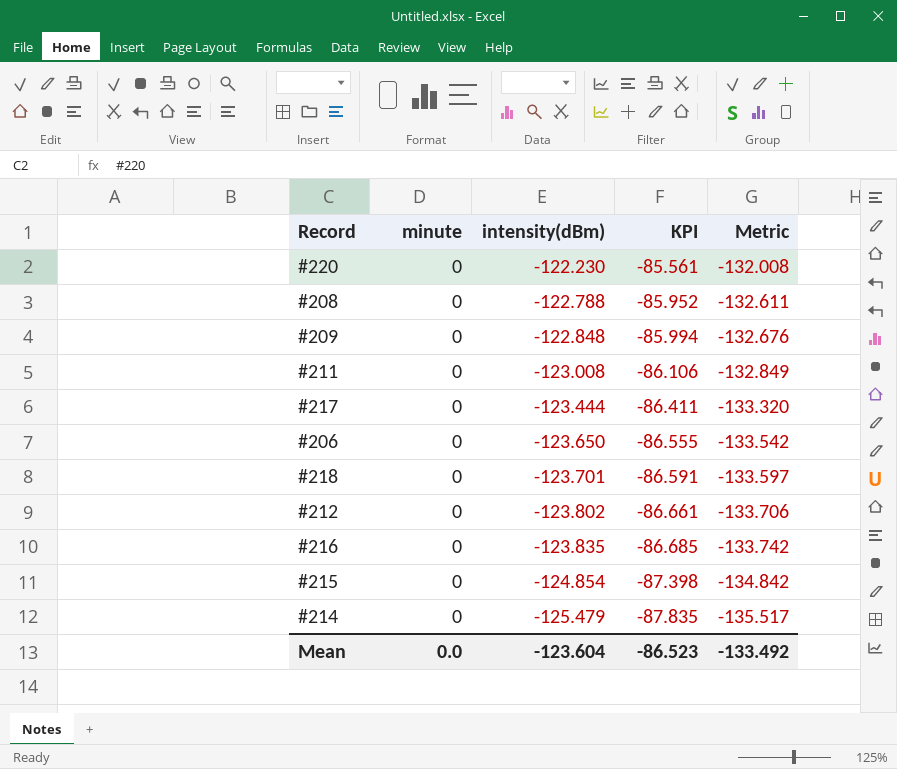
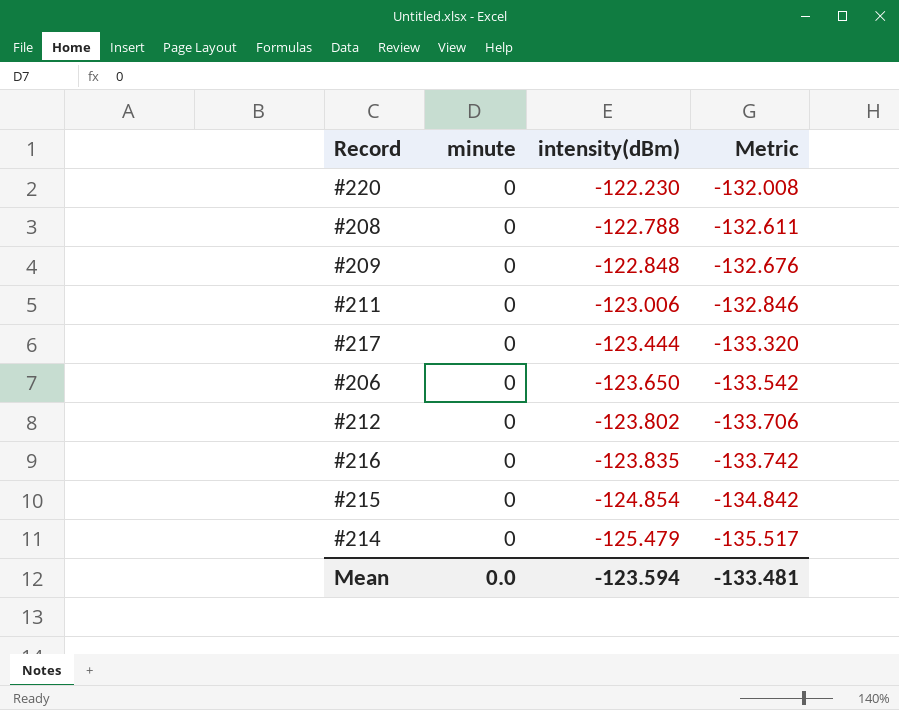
column KPI | formula: [intensity(dBm)] * 0.7 -> none
row #218: 0 | -123.701 | -86.591 | -133.597 -> none
#211 | intensity(dBm): -123.008 -> -123.006
#211 | Metric: -132.849 -> -132.846
Mean | intensity(dBm): -123.604 -> -123.594
Mean | Metric: -133.492 -> -133.481

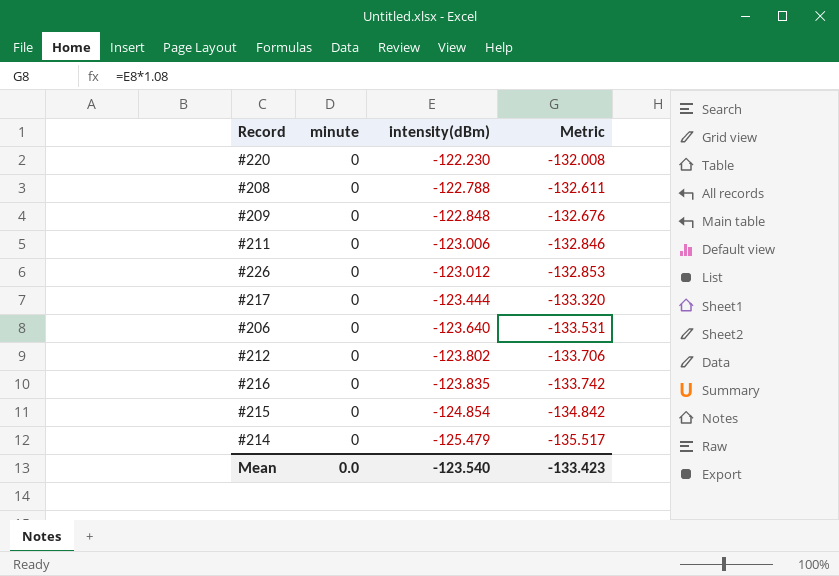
row #226: none -> 0 | -123.012 | -132.853
#206 | intensity(dBm): -123.650 -> -123.640
#206 | Metric: -133.542 -> -133.531
Mean | intensity(dBm): -123.594 -> -123.540
Mean | Metric: -133.481 -> -133.423

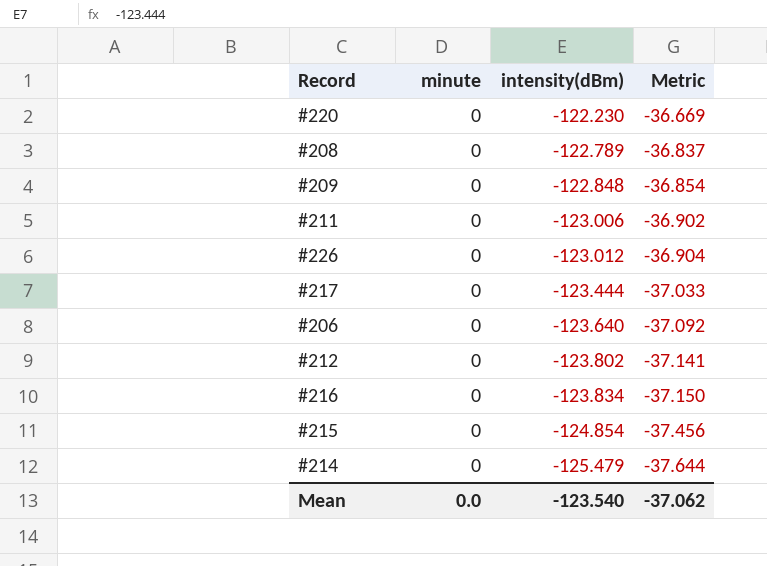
column Metric | formula: [intensity(dBm)] * 1.08 -> [intensity(dBm)] * 0.3
#208 | intensity(dBm): -122.788 -> -122.789
#216 | intensity(dBm): -123.835 -> -123.834
Mean | Metric: -133.423 -> -37.062

